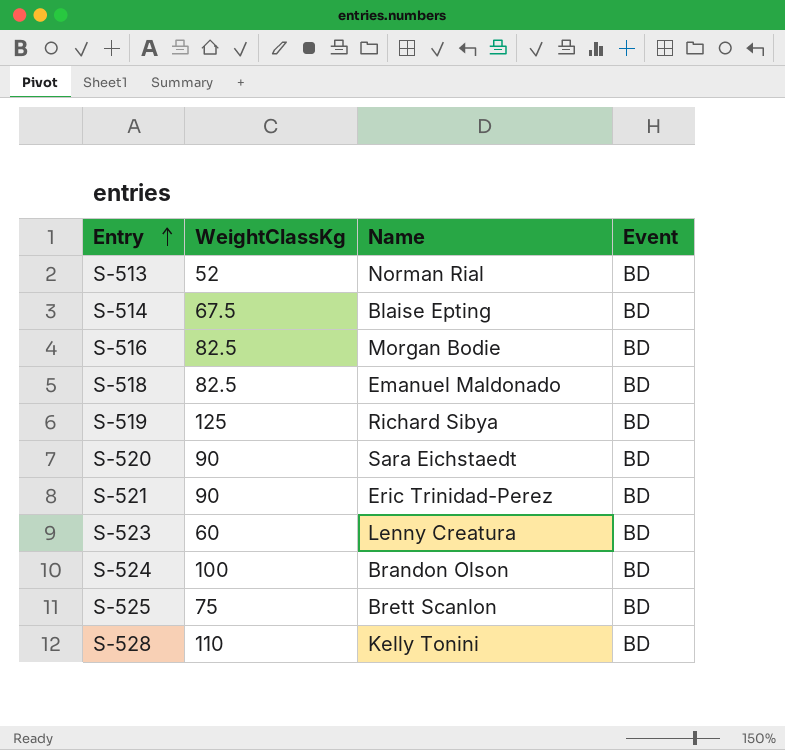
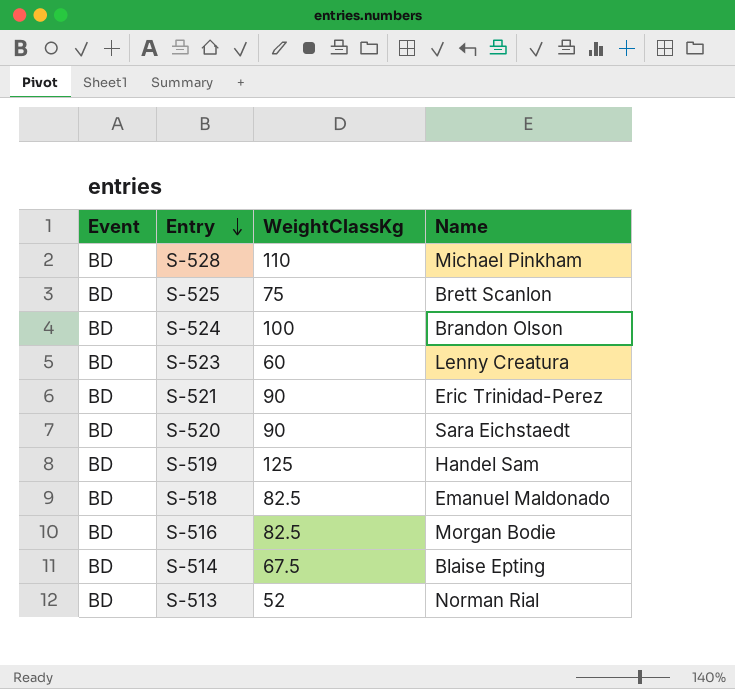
row order: Entry ascending -> Entry descending
column Event | position: 4 -> 1
S-528 | Name: Kelly Tonini -> Michael Pinkham
S-519 | Name: Richard Sibya -> Handel Sam

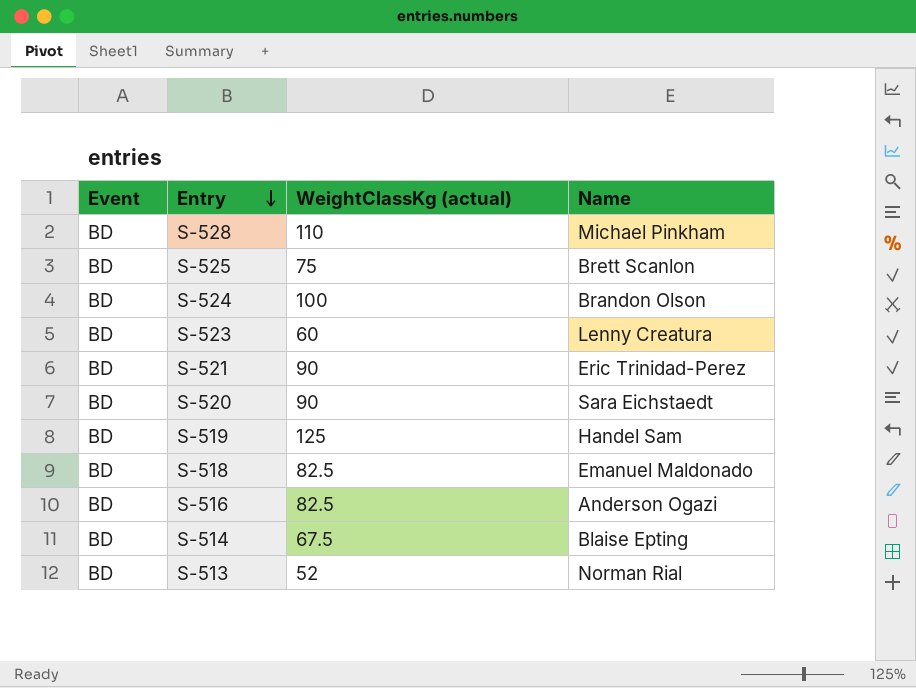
column name: WeightClassKg -> WeightClassKg (actual)
S-516 | Name: Morgan Bodie -> Anderson Ogazi

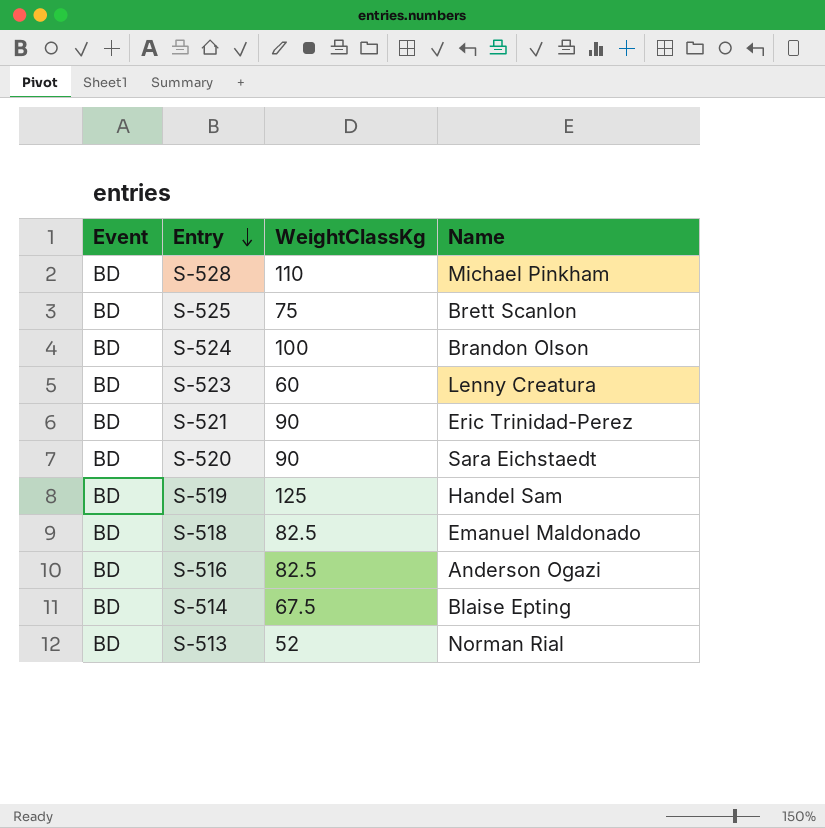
column name: WeightClassKg (actual) -> WeightClassKg

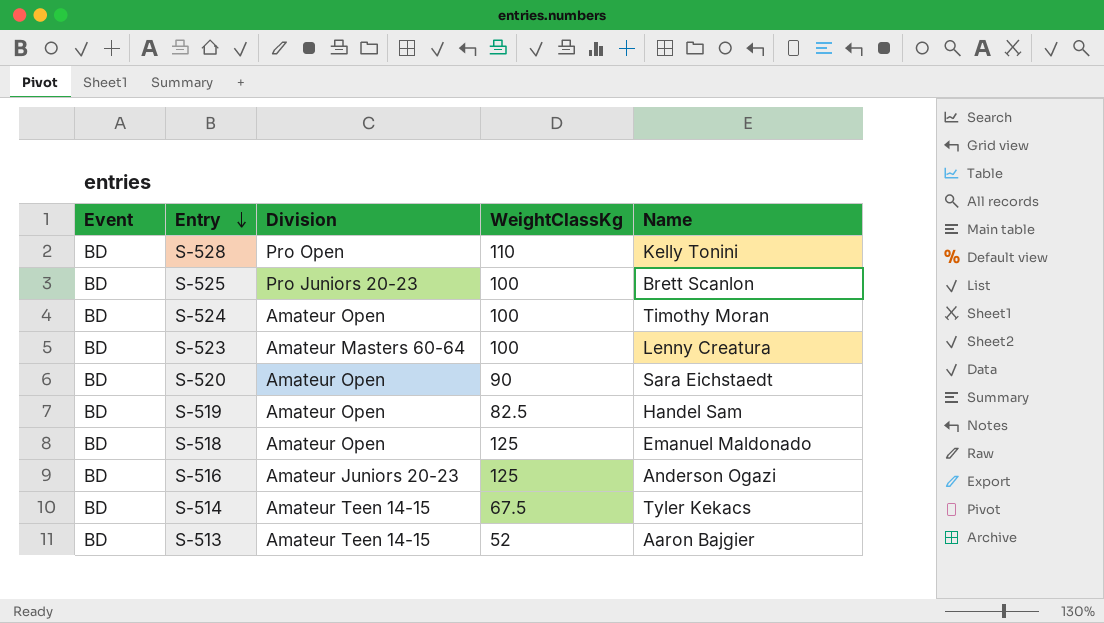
column Division | position: none -> 3
row S-521: BD | 90 | Eric Trinidad-Perez -> none
S-528 | Name: Michael Pinkham -> Kelly Tonini
S-525 | WeightClassKg: 75 -> 100
S-524 | Name: Brandon Olson -> Timothy Moran
S-523 | WeightClassKg: 60 -> 100
S-519 | WeightClassKg: 125 -> 82.5
S-518 | WeightClassKg: 82.5 -> 125
S-516 | WeightClassKg: 82.5 -> 125
S-514 | Name: Blaise Epting -> Tyler Kekacs
S-513 | Name: Norman Rial -> Aaron Bajgier

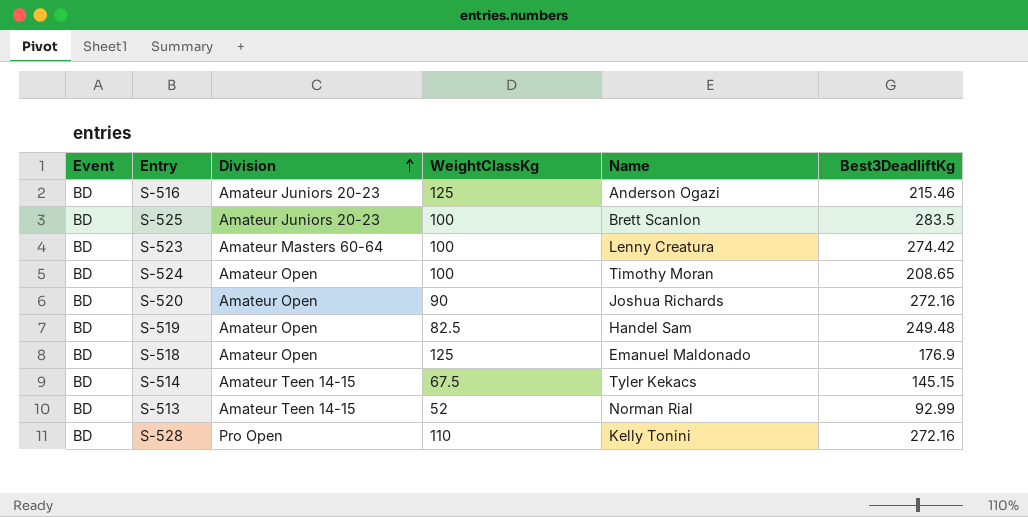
row order: Entry descending -> Division ascending
column Best3DeadliftKg | position: none -> 6
S-525 | Division: Pro Juniors 20-23 -> Amateur Juniors 20-23
S-520 | Name: Sara Eichstaedt -> Joshua Richards
S-513 | Name: Aaron Bajgier -> Norman Rial

